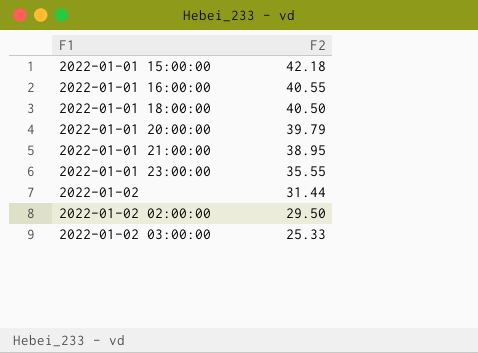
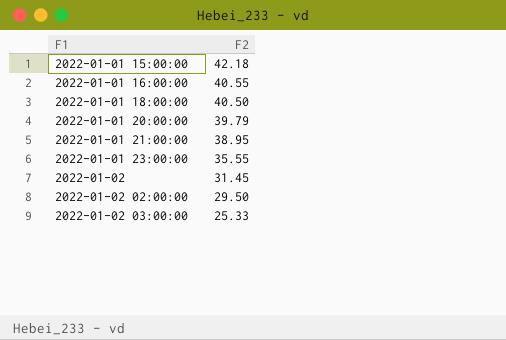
2022-01-02 | F2: 31.44 -> 31.45

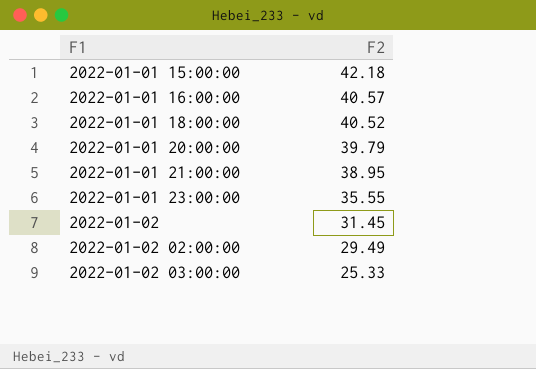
2022-01-01 16:00:00 | F2: 40.55 -> 40.57
2022-01-01 18:00:00 | F2: 40.50 -> 40.52
2022-01-02 02:00:00 | F2: 29.50 -> 29.49

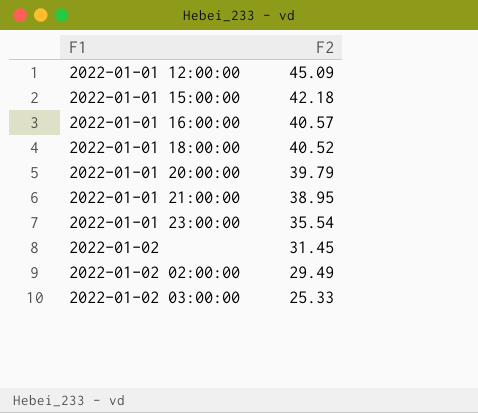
row 2022-01-01 12:00:00: none -> 45.09
2022-01-01 23:00:00 | F2: 35.55 -> 35.54

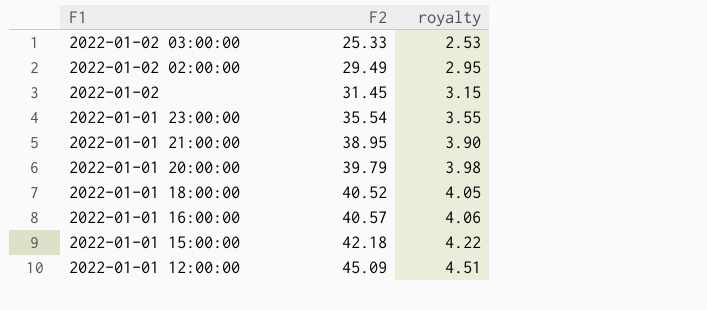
row order: F1 ascending -> F1 descending
column royalty | formula: none -> [F2] * 0.1

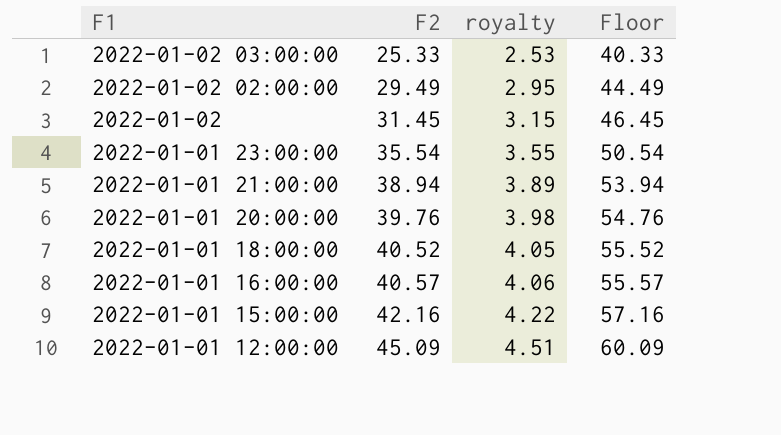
column Floor | formula: none -> [F2] + 15
2022-01-01 21:00:00 | F2: 38.95 -> 38.94
2022-01-01 21:00:00 | royalty: 3.90 -> 3.89
2022-01-01 20:00:00 | F2: 39.79 -> 39.76
2022-01-01 15:00:00 | F2: 42.18 -> 42.16

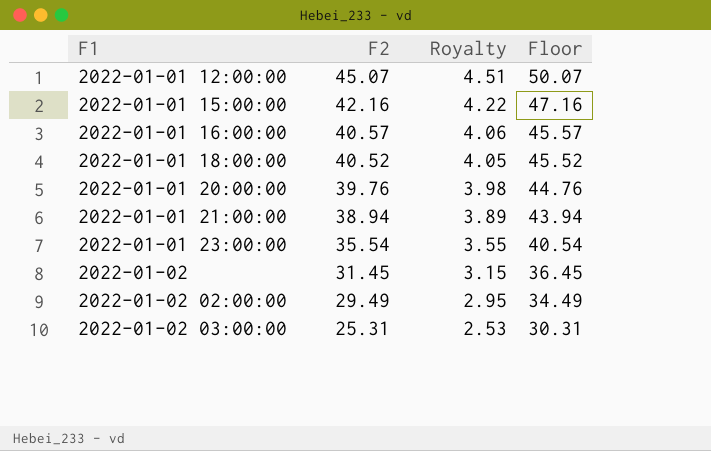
row order: F1 descending -> F1 ascending
column name: royalty -> Royalty
column Floor | formula: [F2] + 15 -> [F2] + 5
2022-01-01 12:00:00 | F2: 45.09 -> 45.07
2022-01-02 03:00:00 | F2: 25.33 -> 25.31

